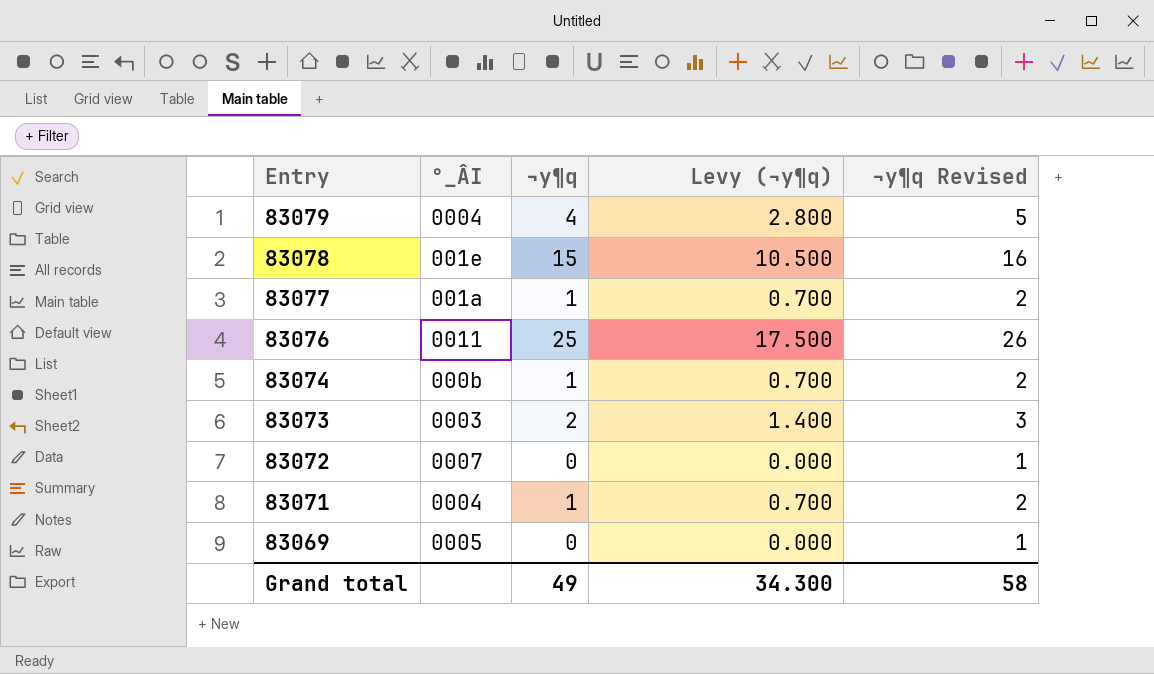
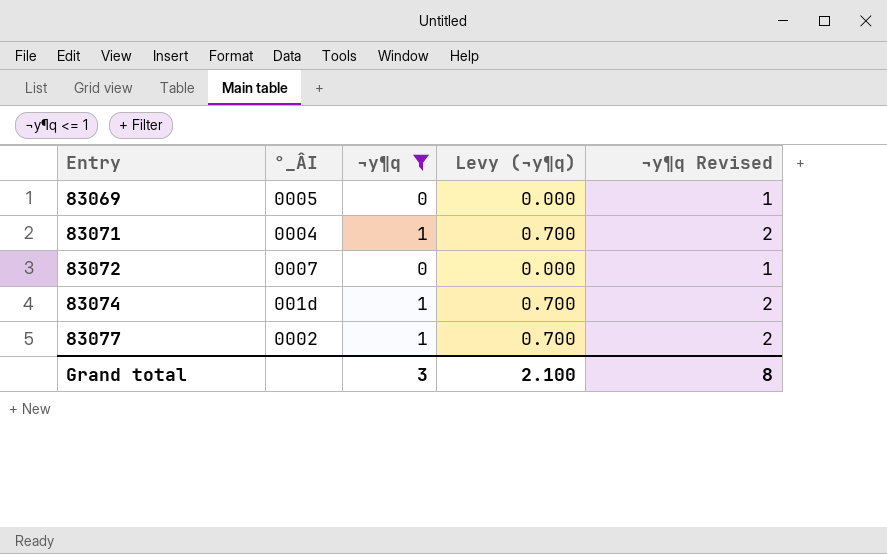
filter: none -> ¬y¶q <= 1
row order: Entry descending -> Entry ascending
83074 | °_ÂI: 000b -> 001d
83077 | °_ÂI: 001a -> 0002
Grand total | ¬y¶q: 49 -> 3
Grand total | Levy (¬y¶q): 34.300 -> 2.100
Grand total | ¬y¶q Revised: 58 -> 8

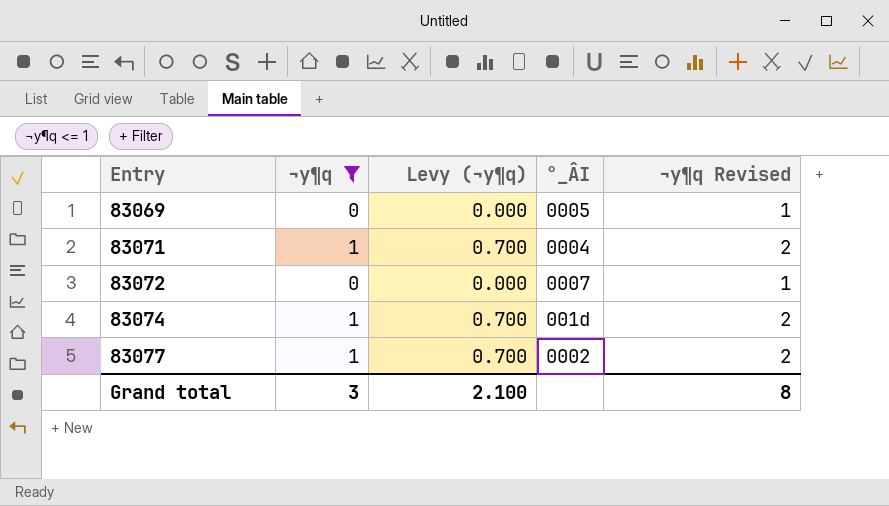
column °_ÂI | position: 2 -> 4

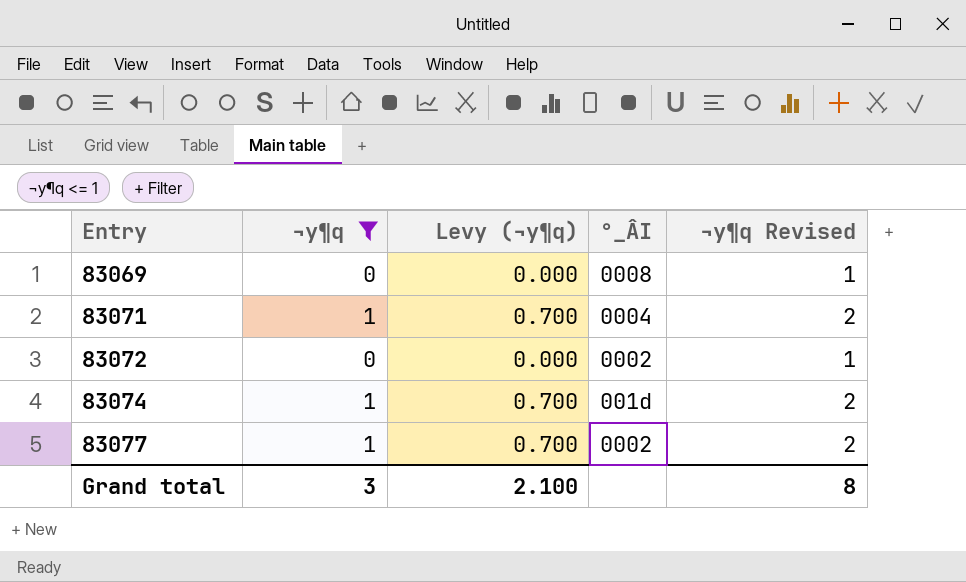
83069 | °_ÂI: 0005 -> 0008
83072 | °_ÂI: 0007 -> 0002

